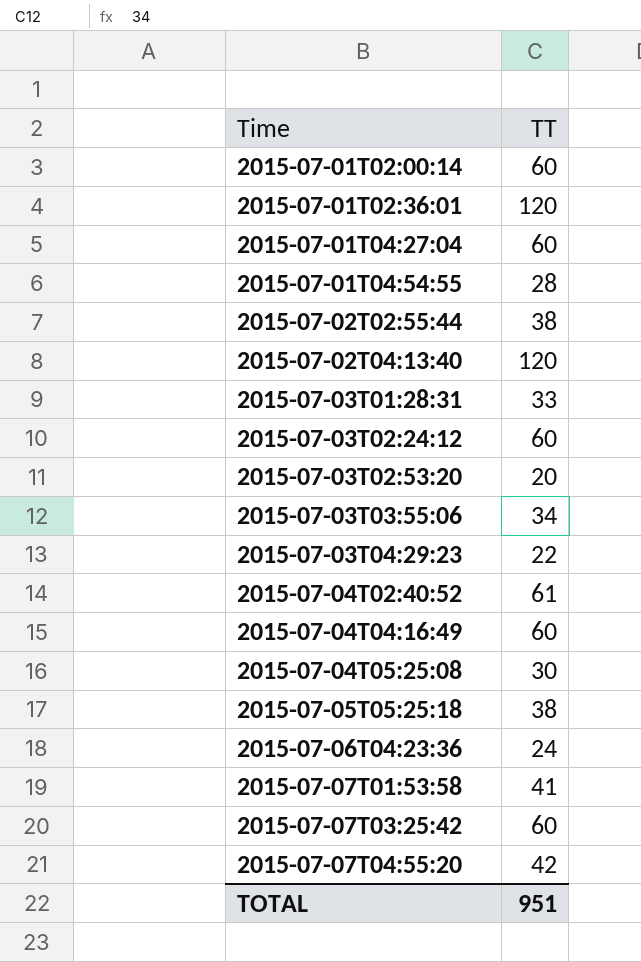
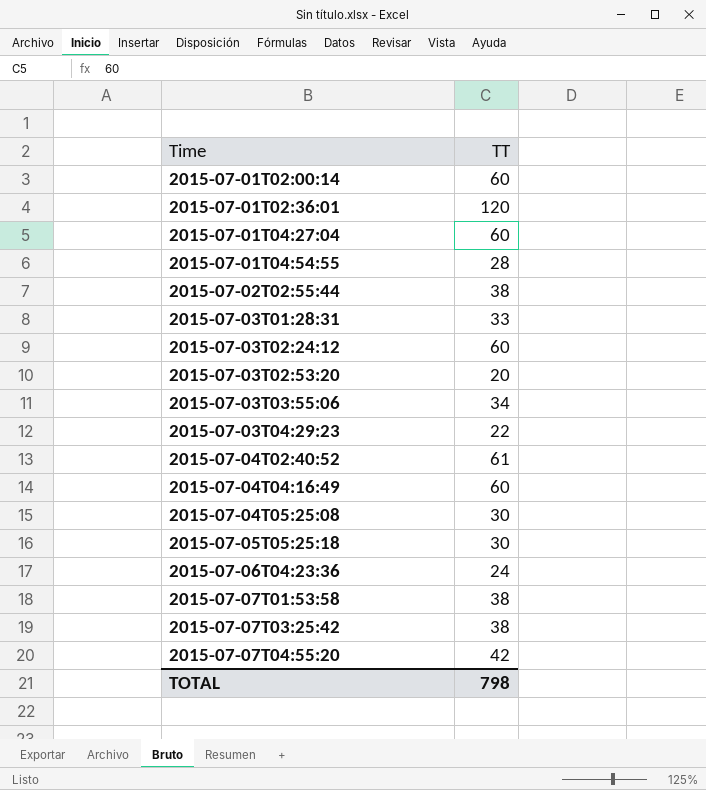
row 2015-07-02T04:13:40: 120 -> none
2015-07-05T05:25:18 | TT: 38 -> 30
2015-07-07T01:53:58 | TT: 41 -> 38
2015-07-07T03:25:42 | TT: 60 -> 38
TOTAL | TT: 951 -> 798

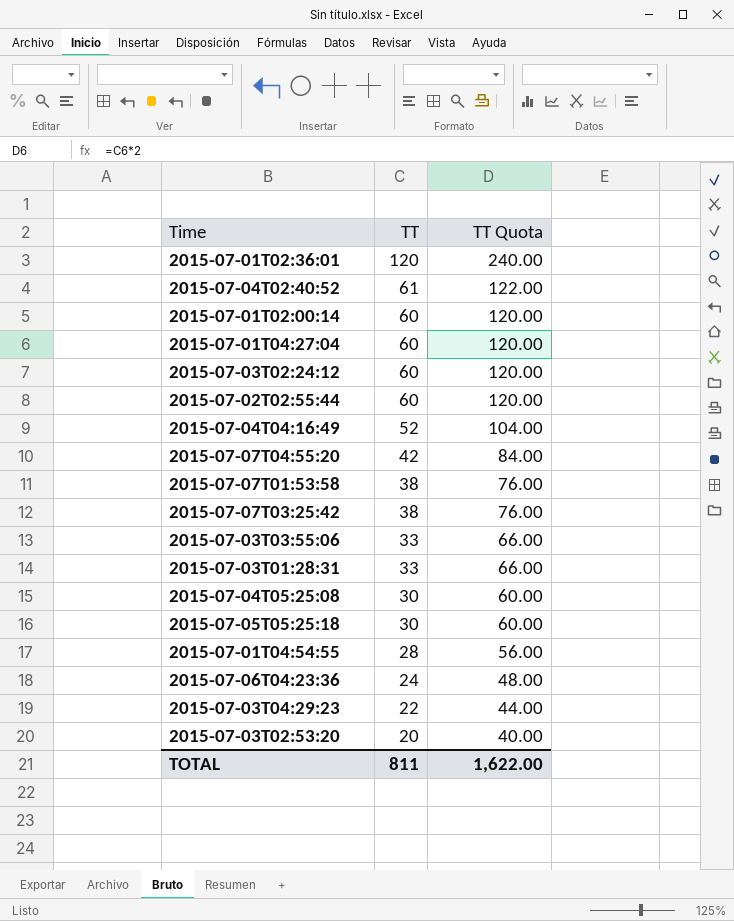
row order: Time ascending -> TT descending
column TT Quota | formula: none -> [TT] * 2
2015-07-02T02:55:44 | TT: 38 -> 60
2015-07-04T04:16:49 | TT: 60 -> 52
2015-07-03T03:55:06 | TT: 34 -> 33
TOTAL | TT: 798 -> 811

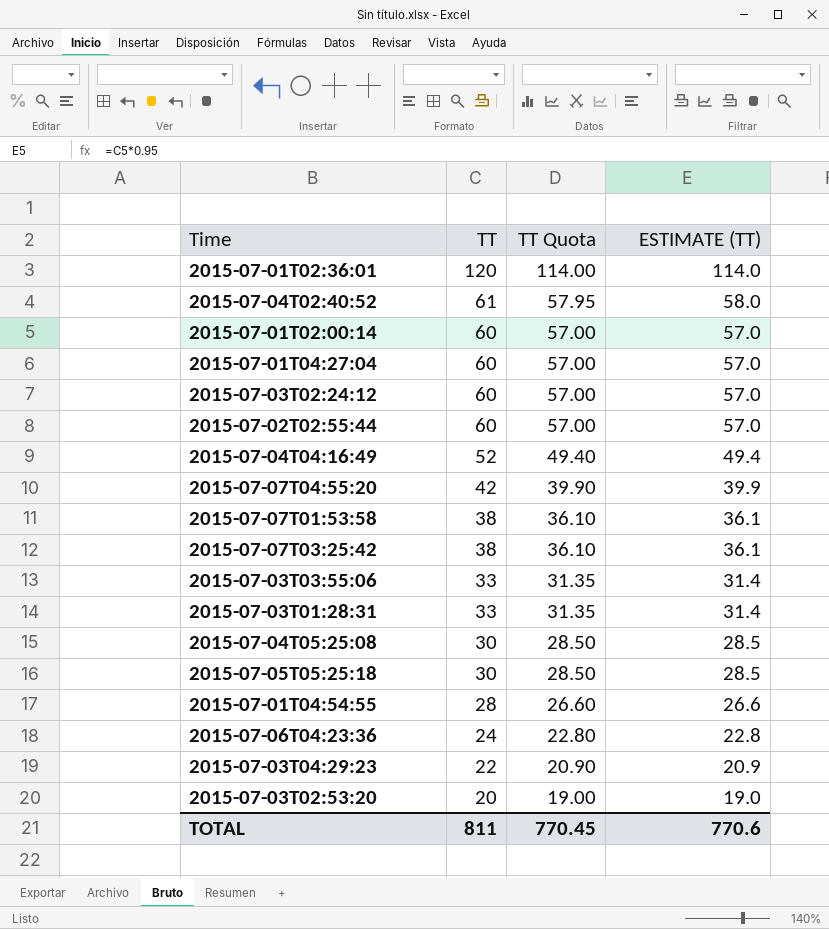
column TT Quota | formula: [TT] * 2 -> [TT] * 0.95
column ESTIMATE (TT) | formula: none -> [TT] * 0.95
TOTAL | TT Quota: 1,622.00 -> 770.45

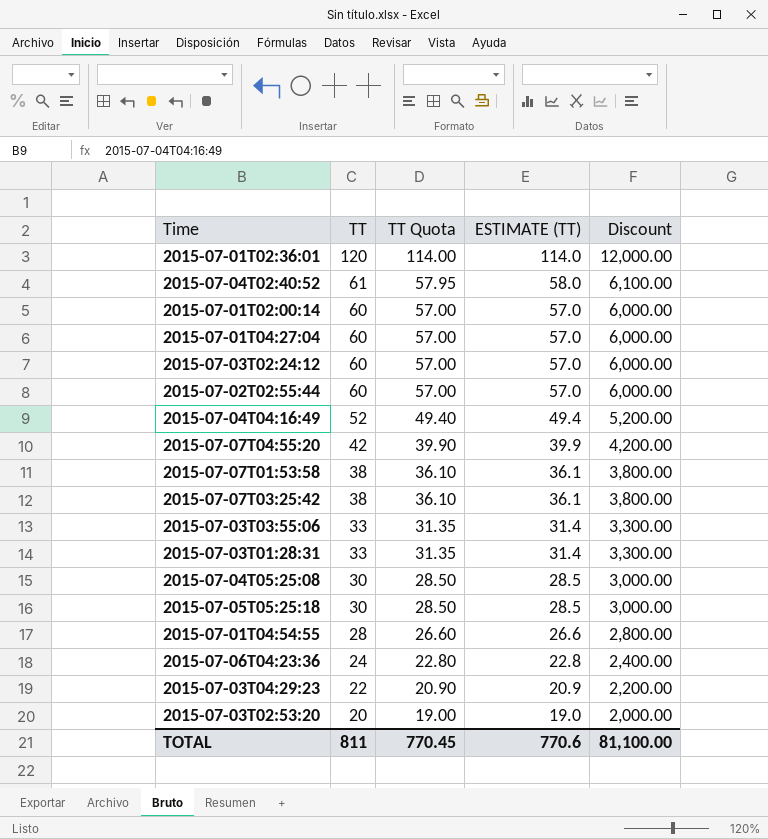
column Discount | formula: none -> [TT] * 100

